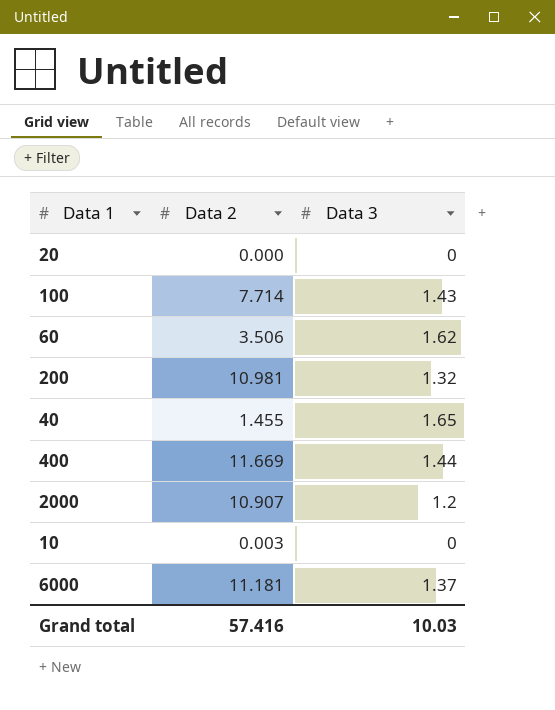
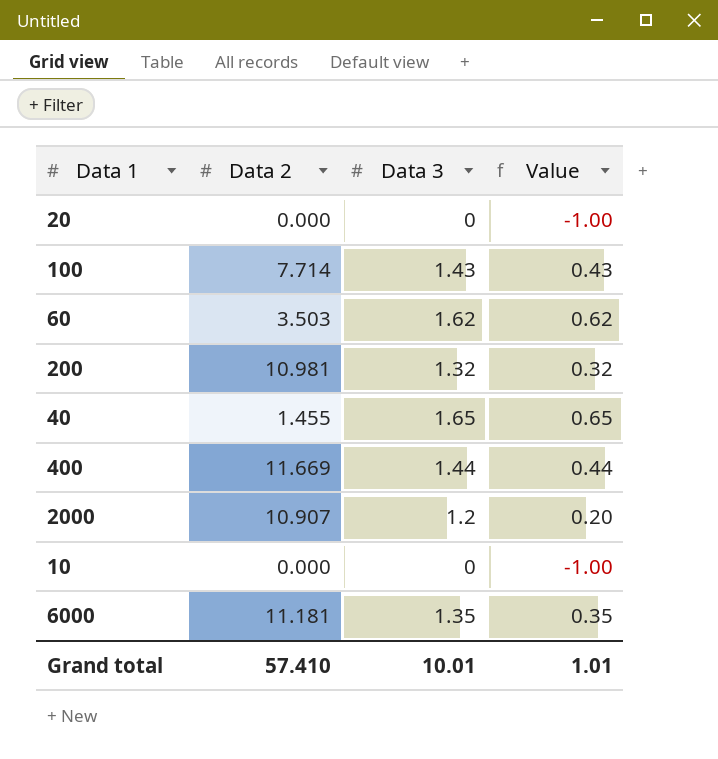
column Value | formula: none -> [Data 3] - 1
60 | Data 2: 3.506 -> 3.503
10 | Data 2: 0.003 -> 0.000
6000 | Data 3: 1.37 -> 1.35
Grand total | Data 2: 57.416 -> 57.410
Grand total | Data 3: 10.03 -> 10.01

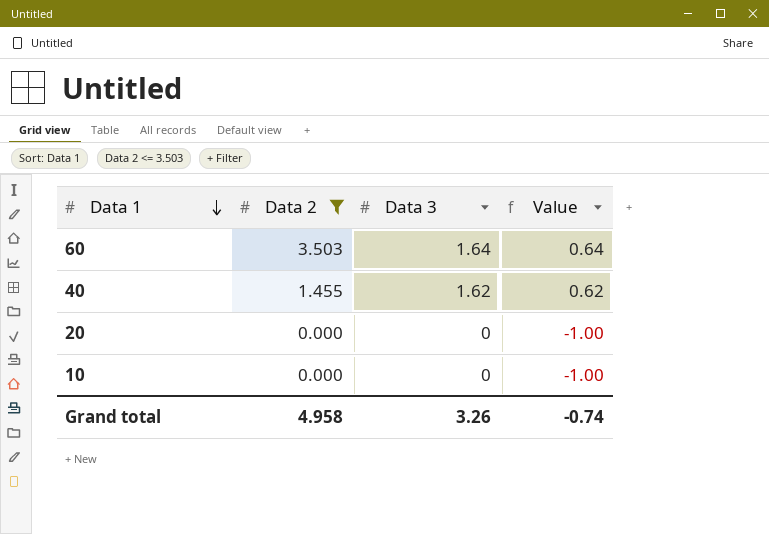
filter: none -> Data 2 <= 3.503
row order: none -> Data 1 descending
60 | Data 3: 1.62 -> 1.64
60 | Value: 0.62 -> 0.64
40 | Data 3: 1.65 -> 1.62
40 | Value: 0.65 -> 0.62
Grand total | Data 2: 57.410 -> 4.958
Grand total | Data 3: 10.01 -> 3.26
Grand total | Value: 1.01 -> -0.74

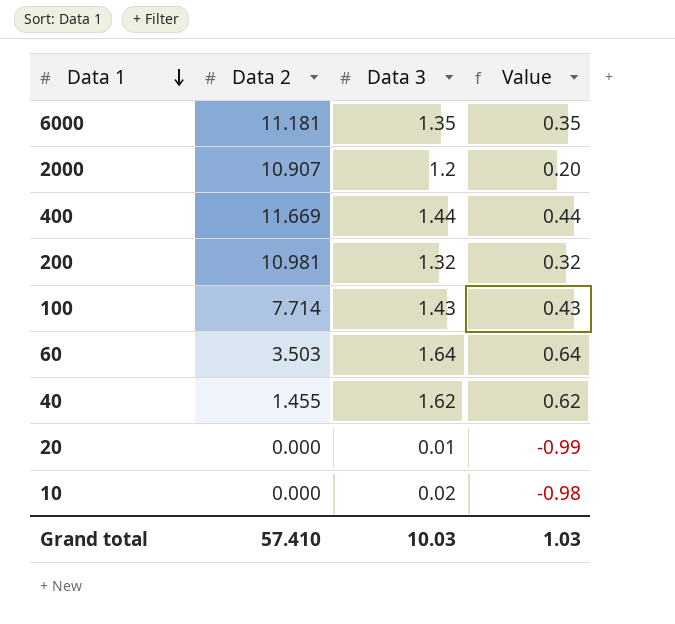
filter: Data 2 <= 3.503 -> none
20 | Data 3: 0 -> 0.01
20 | Value: -1.00 -> -0.99
10 | Data 3: 0 -> 0.02
10 | Value: -1.00 -> -0.98
Grand total | Data 2: 4.958 -> 57.410
Grand total | Data 3: 3.26 -> 10.03
Grand total | Value: -0.74 -> 1.03

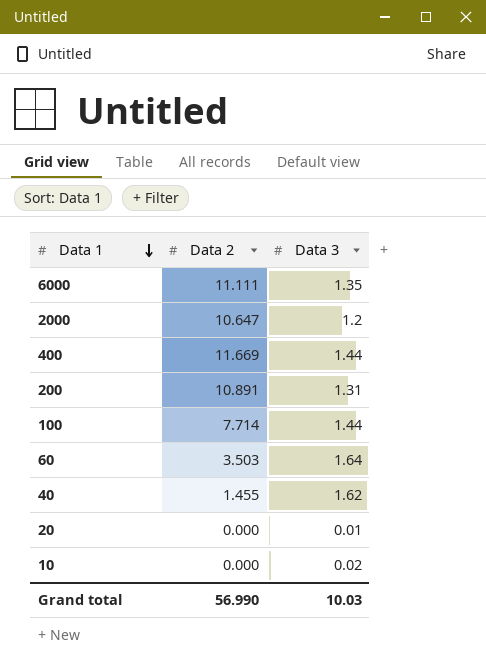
column Value | formula: [Data 3] - 1 -> none
6000 | Data 2: 11.181 -> 11.111
2000 | Data 2: 10.907 -> 10.647
200 | Data 2: 10.981 -> 10.891
200 | Data 3: 1.32 -> 1.31
100 | Data 3: 1.43 -> 1.44
Grand total | Data 2: 57.410 -> 56.990

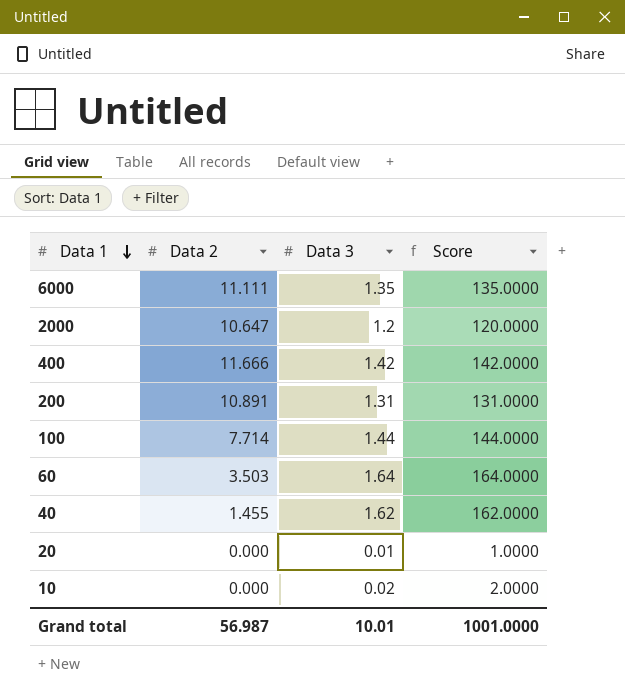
column Score | formula: none -> [Data 3] * 100
400 | Data 2: 11.669 -> 11.666
400 | Data 3: 1.44 -> 1.42
Grand total | Data 2: 56.990 -> 56.987
Grand total | Data 3: 10.03 -> 10.01

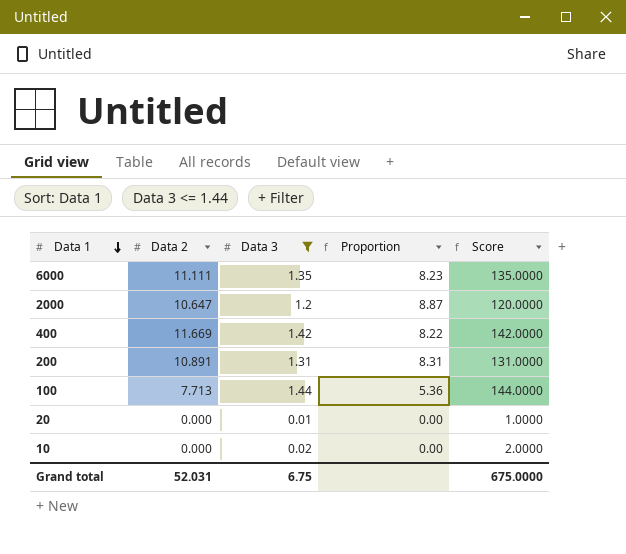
filter: none -> Data 3 <= 1.44
column Proportion | formula: none -> [Data 2] / [Data 3]
400 | Data 2: 11.666 -> 11.669
100 | Data 2: 7.714 -> 7.713
Grand total | Data 2: 56.987 -> 52.031
Grand total | Data 3: 10.01 -> 6.75
Grand total | Score: 1001.0000 -> 675.0000

